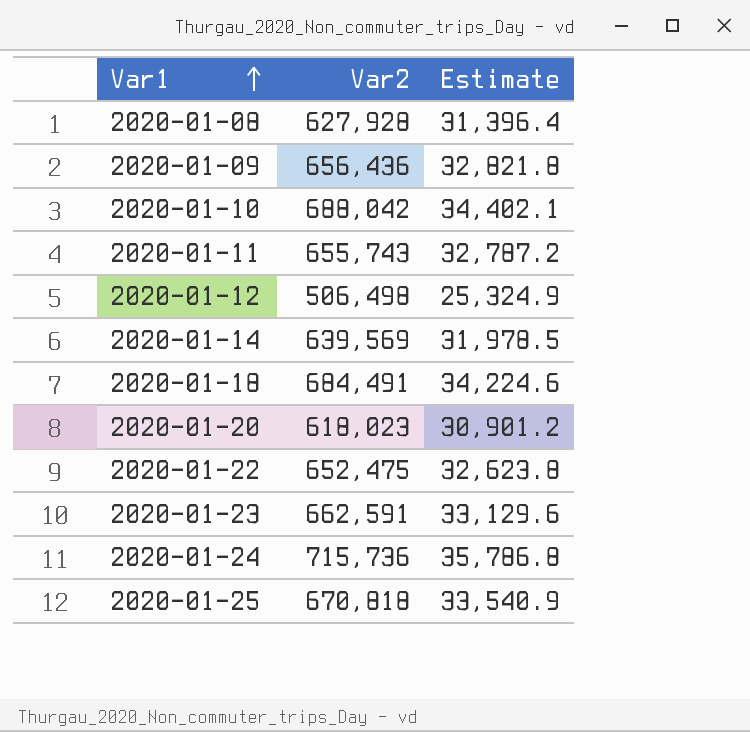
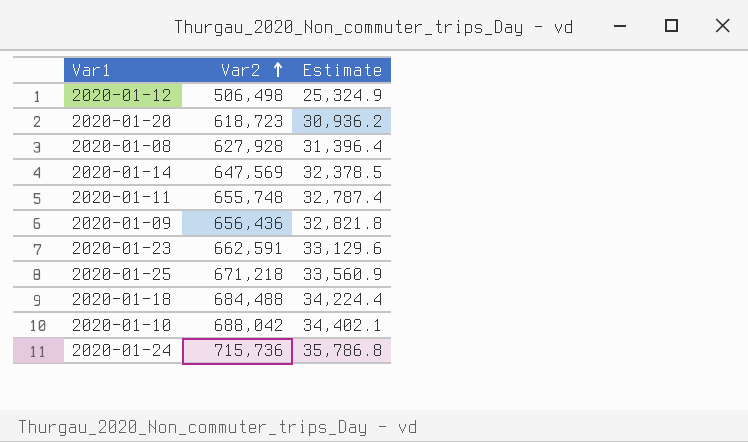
row order: Var1 ascending -> Var2 ascending
row 2020-01-22: 652,475 | 32,623.8 -> none
2020-01-20 | Var2: 618,023 -> 618,723
2020-01-20 | Estimate: 30,901.2 -> 30,936.2
2020-01-14 | Var2: 639,569 -> 647,569
2020-01-14 | Estimate: 31,978.5 -> 32,378.5
2020-01-11 | Var2: 655,743 -> 655,748
2020-01-11 | Estimate: 32,787.2 -> 32,787.4
2020-01-25 | Var2: 670,818 -> 671,218
2020-01-25 | Estimate: 33,540.9 -> 33,560.9
2020-01-18 | Var2: 684,491 -> 684,488
2020-01-18 | Estimate: 34,224.6 -> 34,224.4

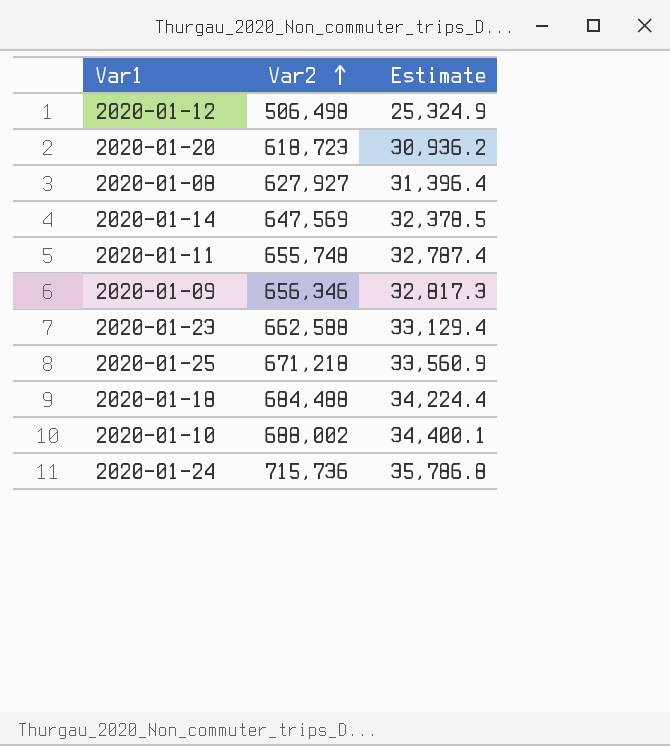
2020-01-08 | Var2: 627,928 -> 627,927
2020-01-09 | Var2: 656,436 -> 656,346
2020-01-09 | Estimate: 32,821.8 -> 32,817.3
2020-01-23 | Var2: 662,591 -> 662,588
2020-01-23 | Estimate: 33,129.6 -> 33,129.4
2020-01-10 | Var2: 688,042 -> 688,002
2020-01-10 | Estimate: 34,402.1 -> 34,400.1

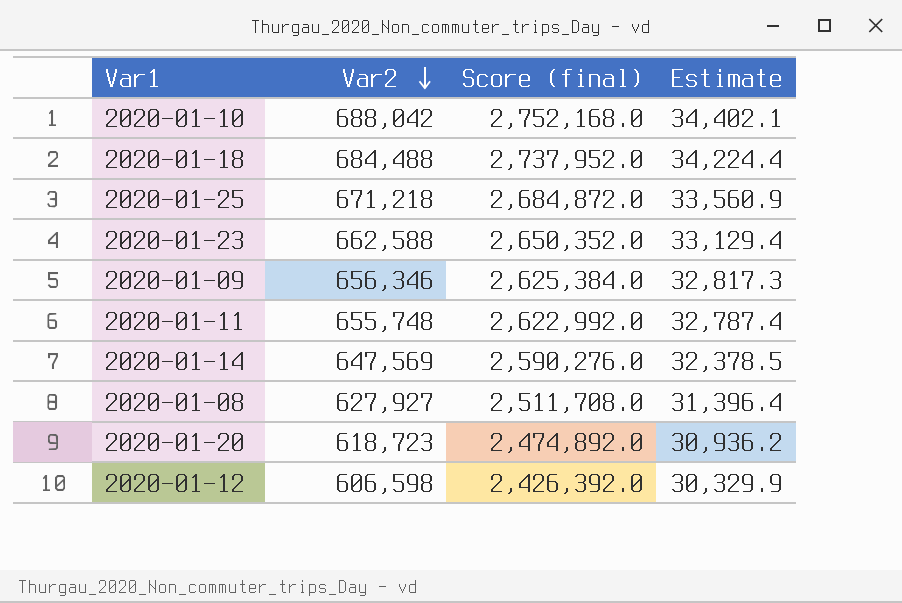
row order: Var2 ascending -> Var2 descending
column Score (final) | formula: none -> [Var2] * 4
row 2020-01-24: 715,736 | 35,786.8 -> none
2020-01-10 | Var2: 688,002 -> 688,042
2020-01-10 | Estimate: 34,400.1 -> 34,402.1
2020-01-12 | Var2: 506,498 -> 606,598
2020-01-12 | Estimate: 25,324.9 -> 30,329.9

